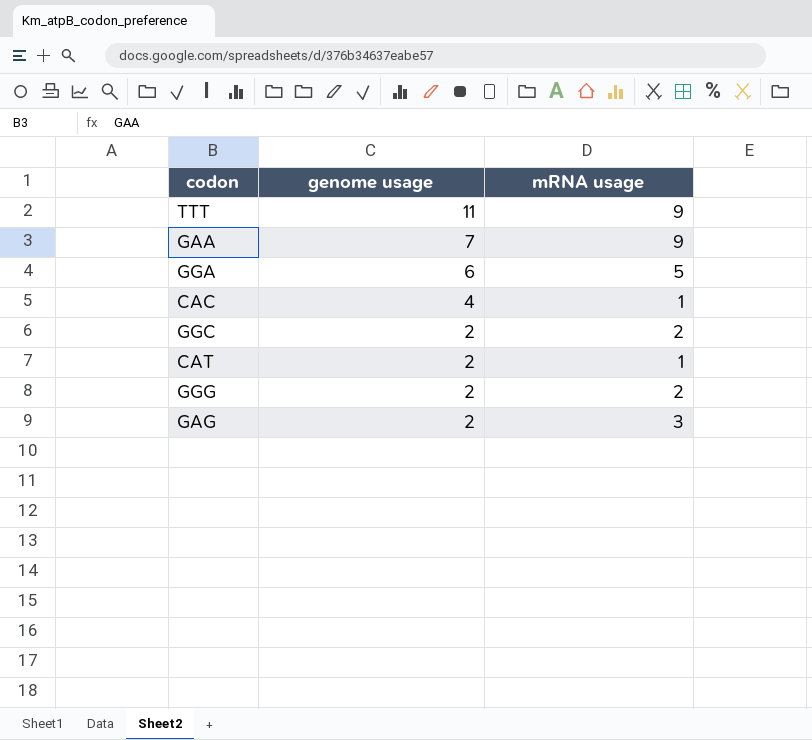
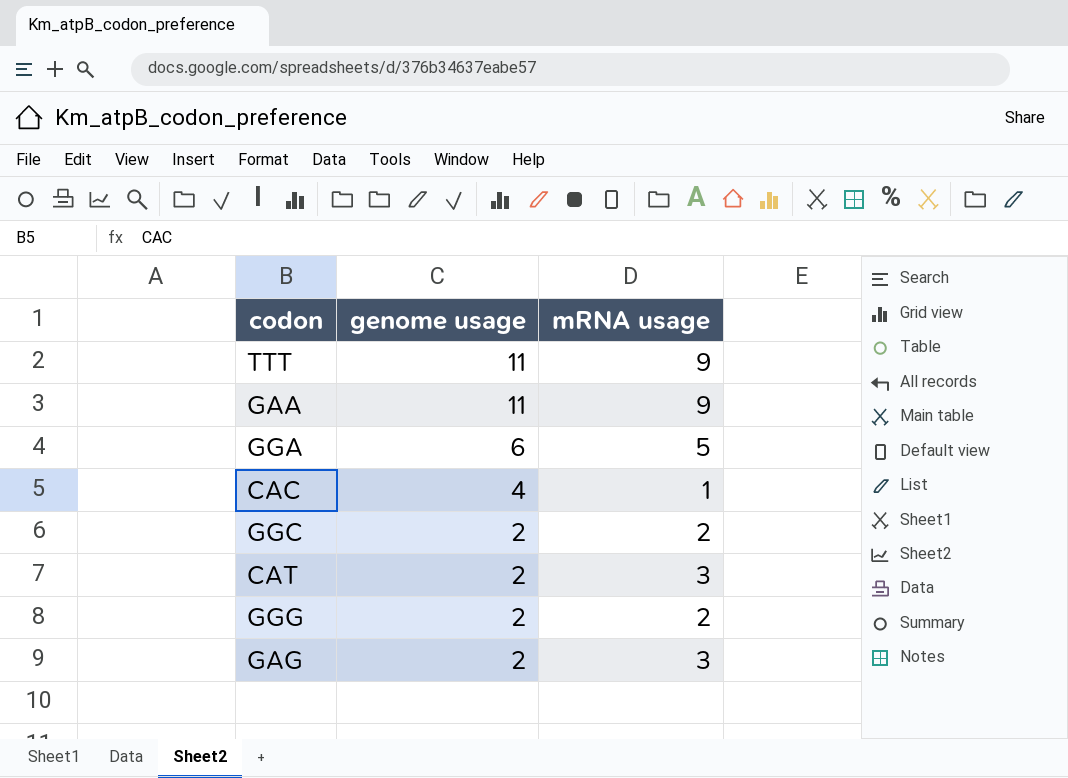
GAA | genome usage: 7 -> 11
CAT | mRNA usage: 1 -> 3

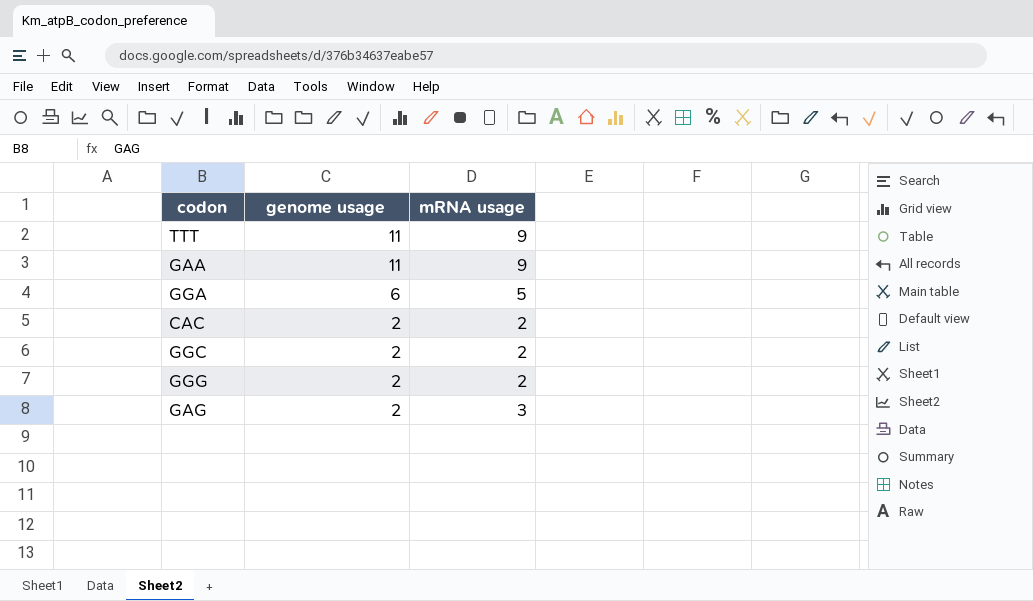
row CAT: 2 | 3 -> none
CAC | genome usage: 4 -> 2
CAC | mRNA usage: 1 -> 2

